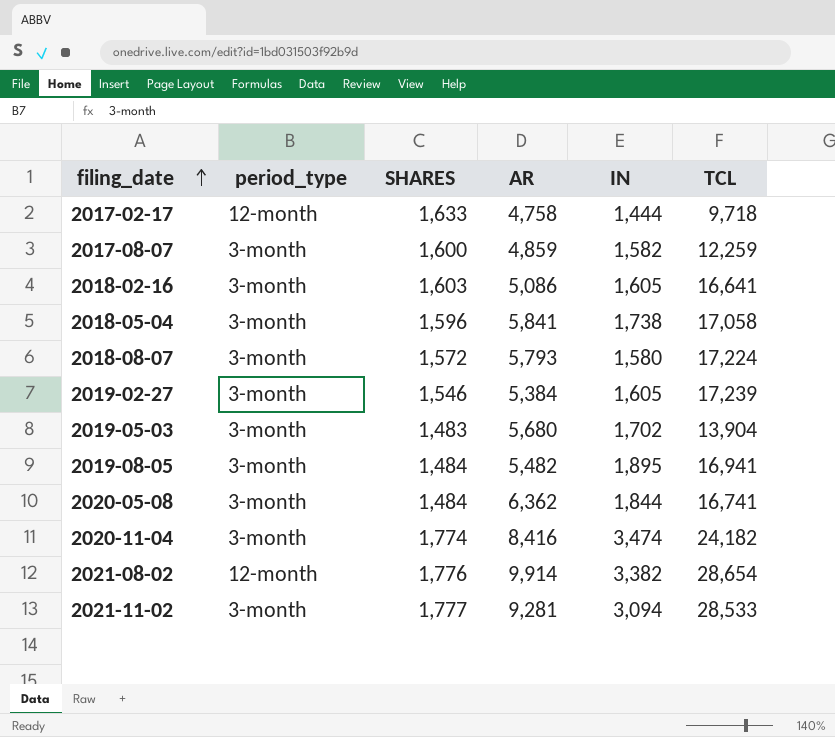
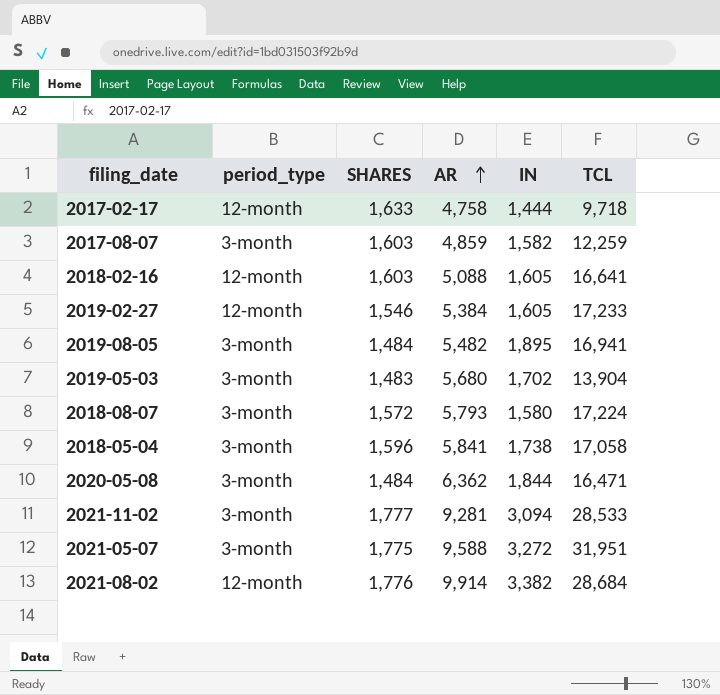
row order: filing_date ascending -> AR ascending
row 2020-11-04: 3-month | 1,774 | 8,416 | 3,474 | 24,182 -> none
2017-08-07 | SHARES: 1,600 -> 1,603
2018-02-16 | period_type: 3-month -> 12-month
2018-02-16 | AR: 5,086 -> 5,088
2019-02-27 | period_type: 3-month -> 12-month
2019-02-27 | TCL: 17,239 -> 17,233
2020-05-08 | TCL: 16,741 -> 16,471
row 2021-05-07: none -> 3-month | 1,775 | 9,588 | 3,272 | 31,951
2021-08-02 | TCL: 28,654 -> 28,684

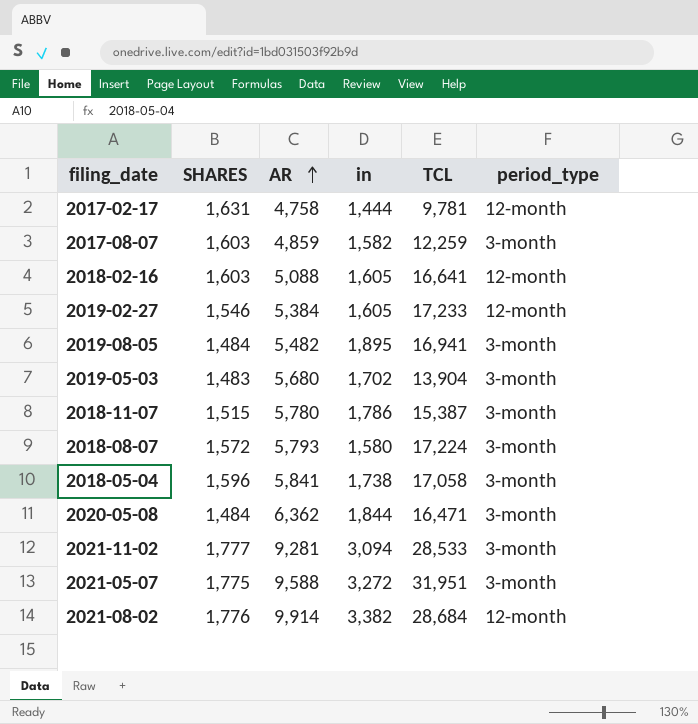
column name: IN -> in
column period_type | position: 2 -> 6
2017-02-17 | SHARES: 1,633 -> 1,631
2017-02-17 | TCL: 9,718 -> 9,781
row 2018-11-07: none -> 1,515 | 5,780 | 1,786 | 15,387 | 3-month

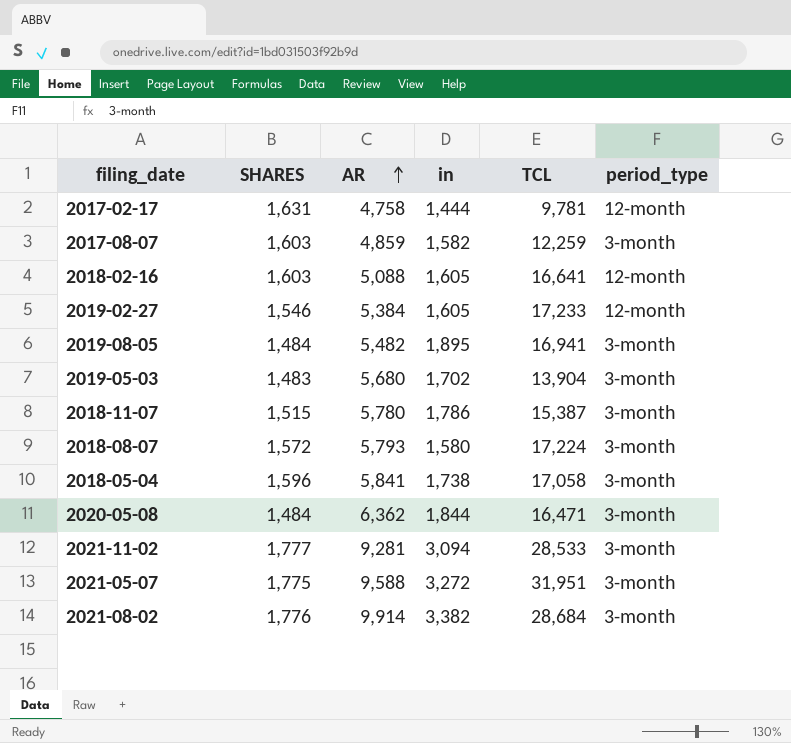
2021-08-02 | period_type: 12-month -> 3-month

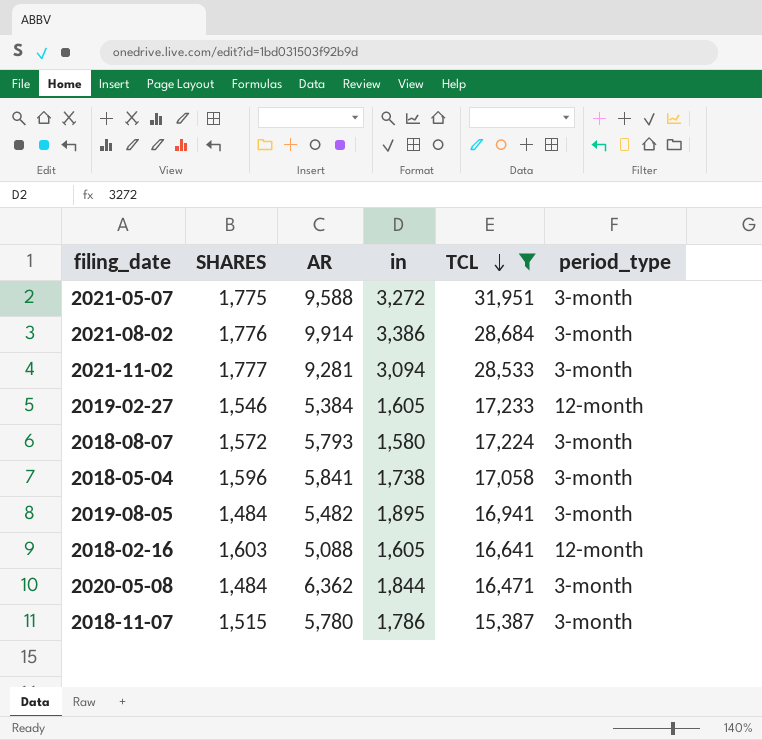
filter: none -> TCL >= 15,387
row order: AR ascending -> TCL descending
2021-08-02 | in: 3,382 -> 3,386

